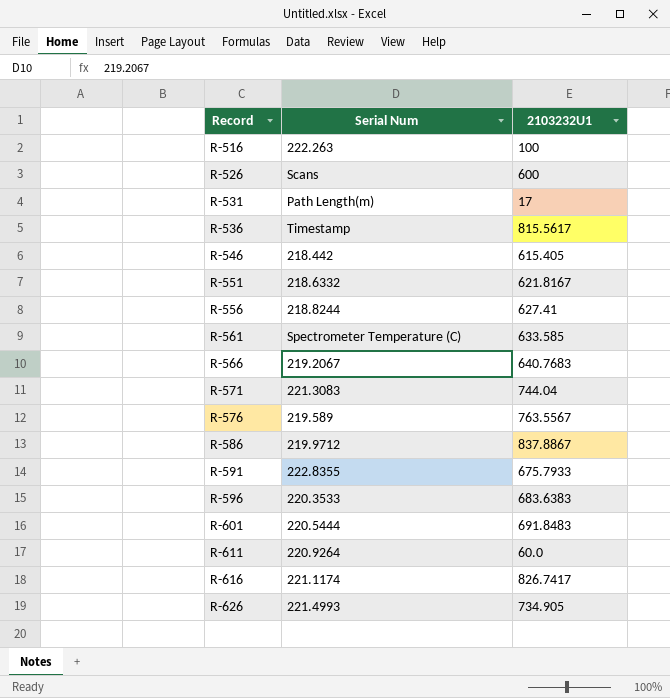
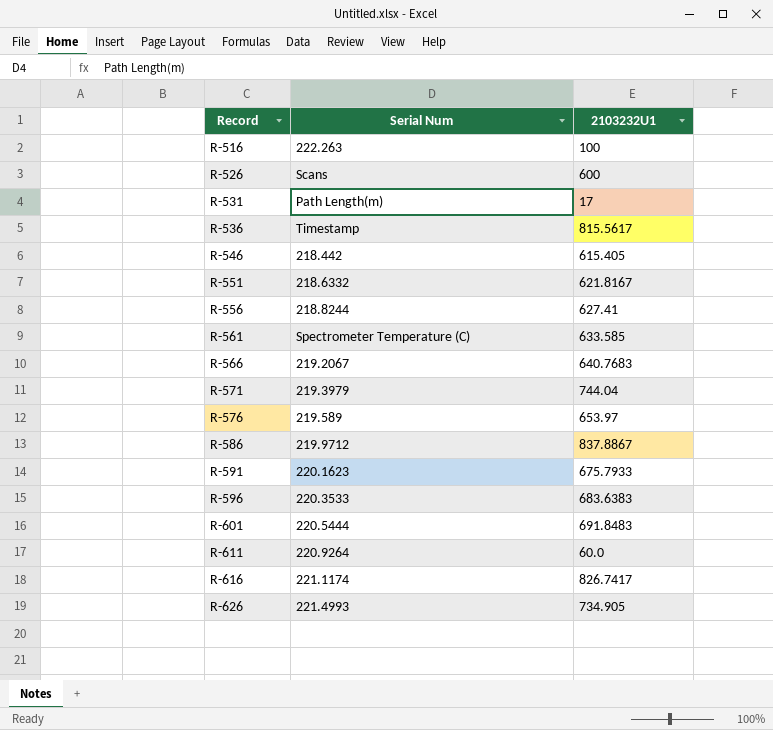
R-571 | Serial Num: 221.3083 -> 219.3979
R-576 | 2103232U1: 763.5567 -> 653.97
R-591 | Serial Num: 222.8355 -> 220.1623

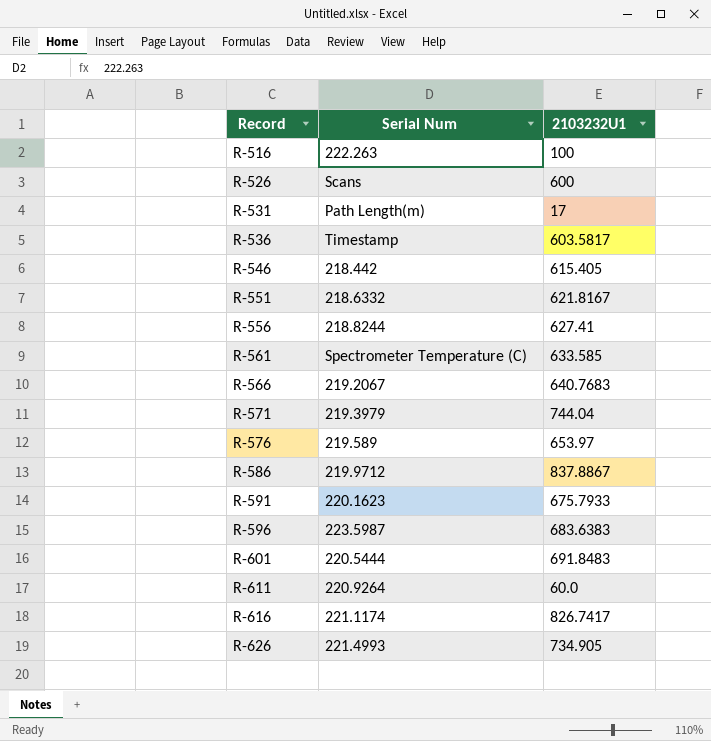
R-536 | 2103232U1: 815.5617 -> 603.5817
R-596 | Serial Num: 220.3533 -> 223.5987

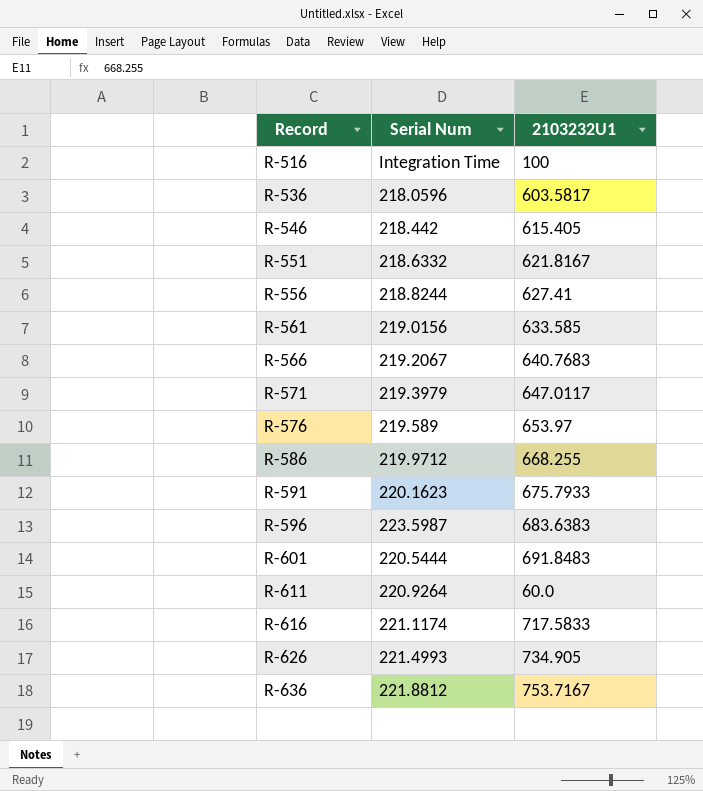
row R-526: Scans | 600 -> none
row R-531: Path Length(m) | 17 -> none
R-516 | Serial Num: 222.263 -> Integration Time
R-536 | Serial Num: Timestamp -> 218.0596
R-561 | Serial Num: Spectrometer Temperature (C) -> 219.0156
R-571 | 2103232U1: 744.04 -> 647.0117
R-586 | 2103232U1: 837.8867 -> 668.255
R-616 | 2103232U1: 826.7417 -> 717.5833
row R-636: none -> 221.8812 | 753.7167

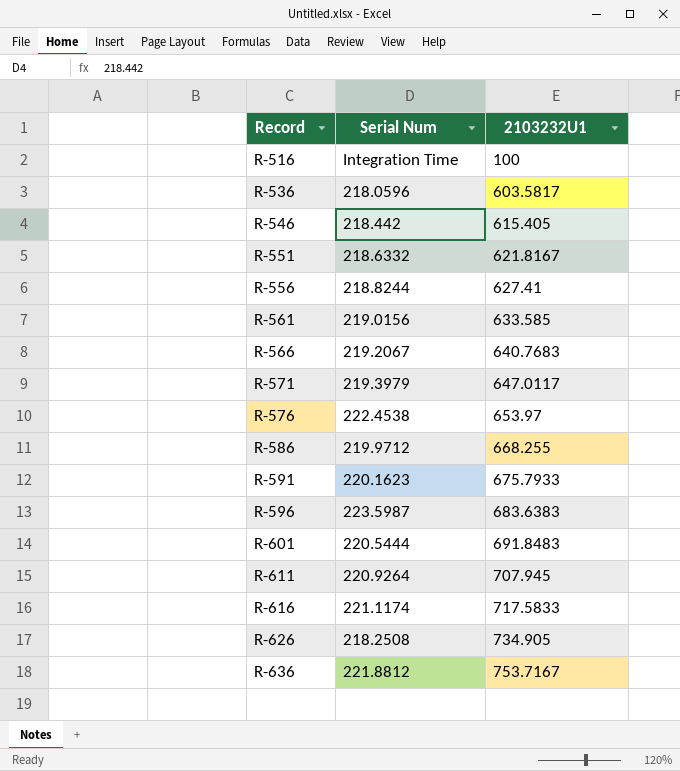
R-576 | Serial Num: 219.589 -> 222.4538
R-611 | 2103232U1: 60.0 -> 707.945
R-626 | Serial Num: 221.4993 -> 218.2508

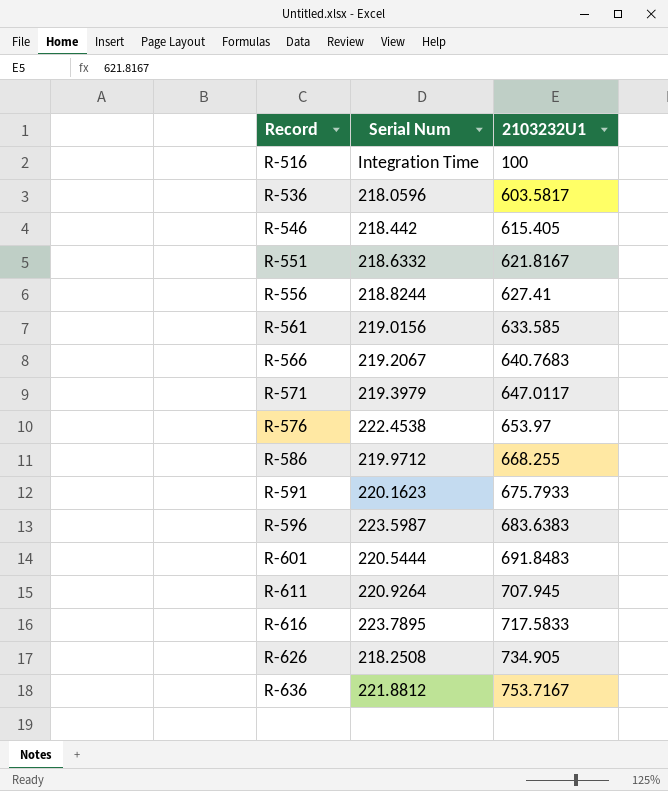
R-616 | Serial Num: 221.1174 -> 223.7895

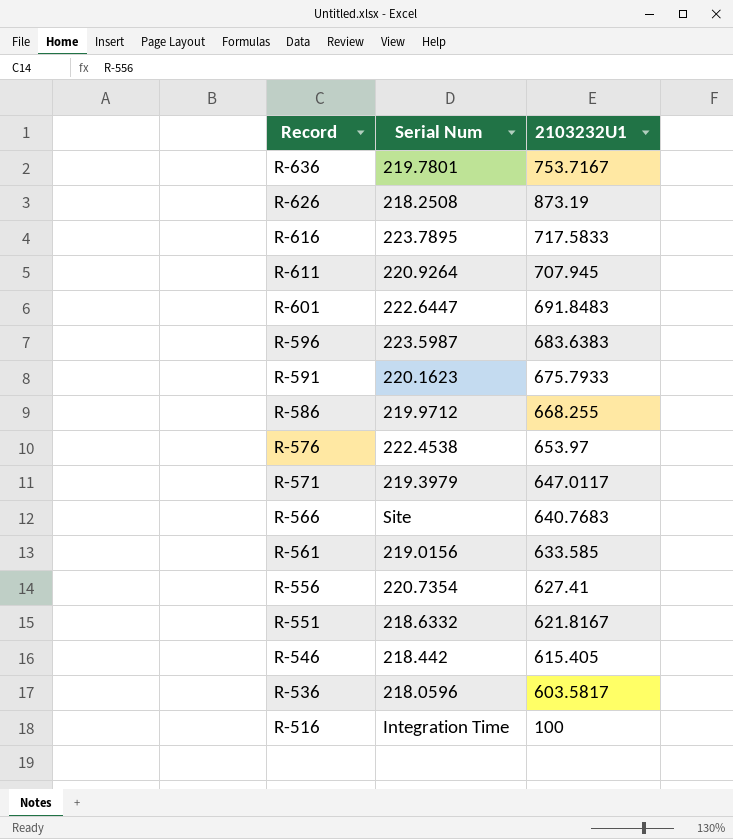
row order: Record ascending -> Record descending
R-636 | Serial Num: 221.8812 -> 219.7801
R-626 | 2103232U1: 734.905 -> 873.19
R-601 | Serial Num: 220.5444 -> 222.6447
R-566 | Serial Num: 219.2067 -> Site
R-556 | Serial Num: 218.8244 -> 220.7354

